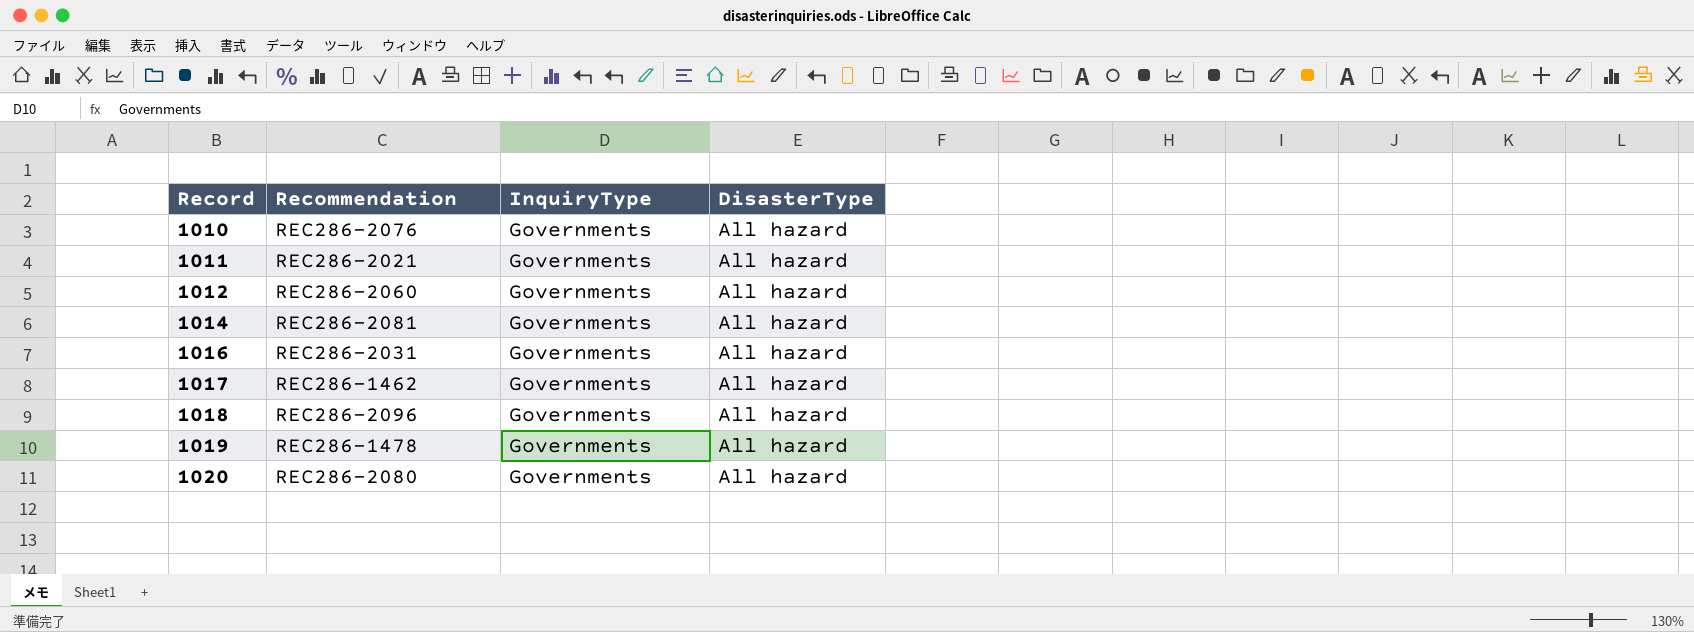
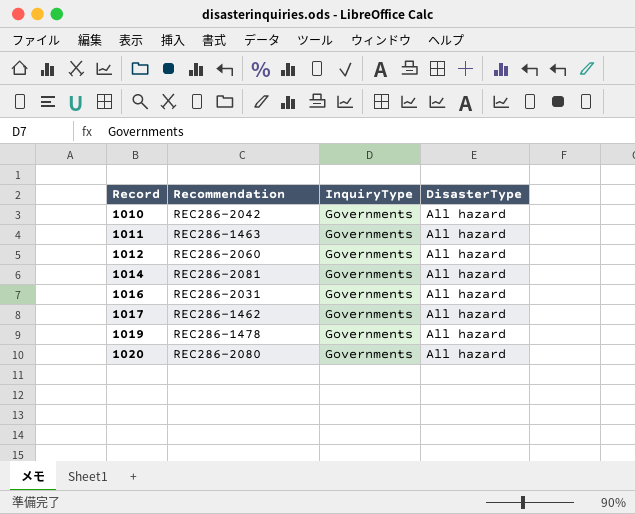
row 1018: REC286-2096 | Governments | All hazard -> none
1010 | Recommendation: REC286-2076 -> REC286-2042
1011 | Recommendation: REC286-2021 -> REC286-1463

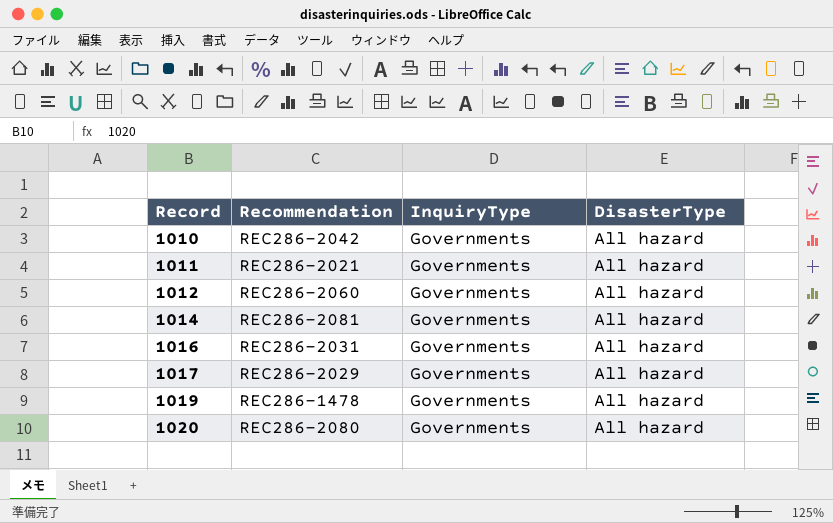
1011 | Recommendation: REC286-1463 -> REC286-2021
1017 | Recommendation: REC286-1462 -> REC286-2029

